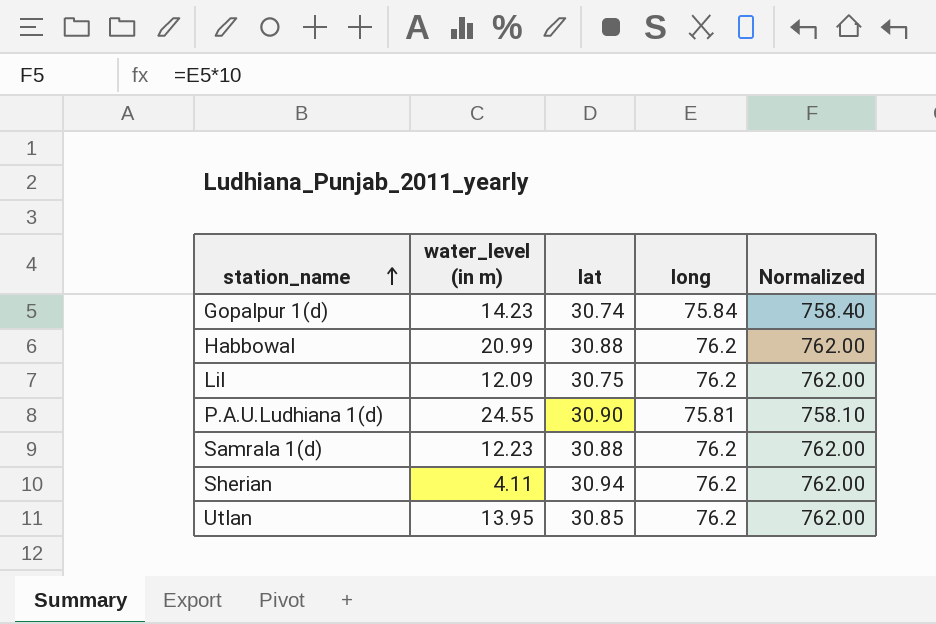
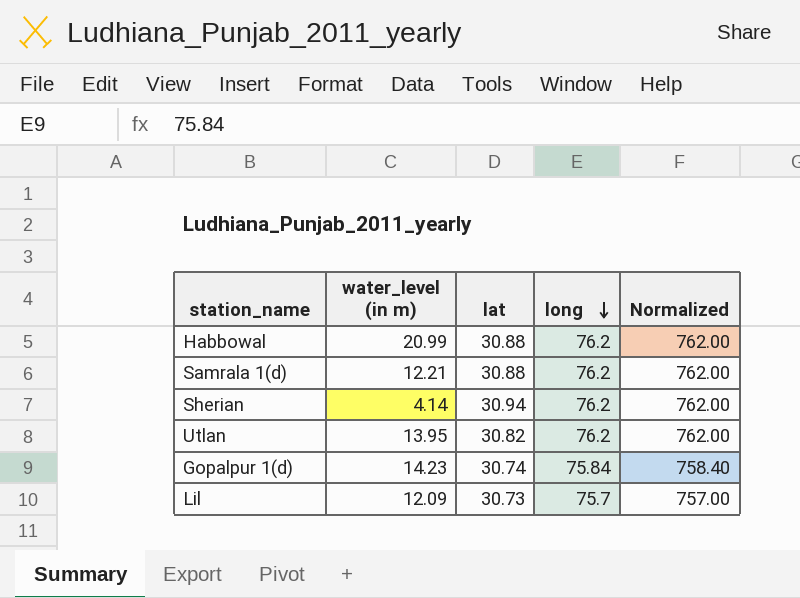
row order: station_name ascending -> long descending
row P.A.U.Ludhiana 1(d): 24.55 | 30.90 | 75.81 | 758.10 -> none
Samrala 1(d) | water_level (in m): 12.23 -> 12.21
Sherian | water_level (in m): 4.11 -> 4.14
Utlan | lat: 30.85 -> 30.82
Lil | lat: 30.75 -> 30.73
Lil | long: 76.2 -> 75.7
Lil | Normalized: 762.00 -> 757.00

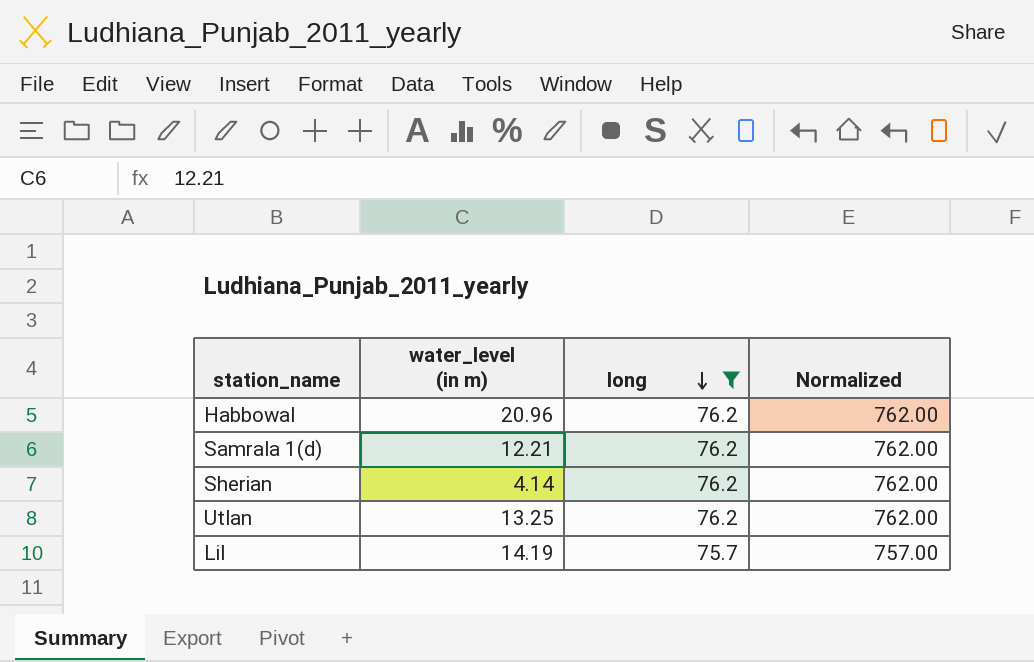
filter: none -> long != 75.84
column lat | position: 3 -> none
Habbowal | water_level (in m): 20.99 -> 20.96
Utlan | water_level (in m): 13.95 -> 13.25
Lil | water_level (in m): 12.09 -> 14.19

